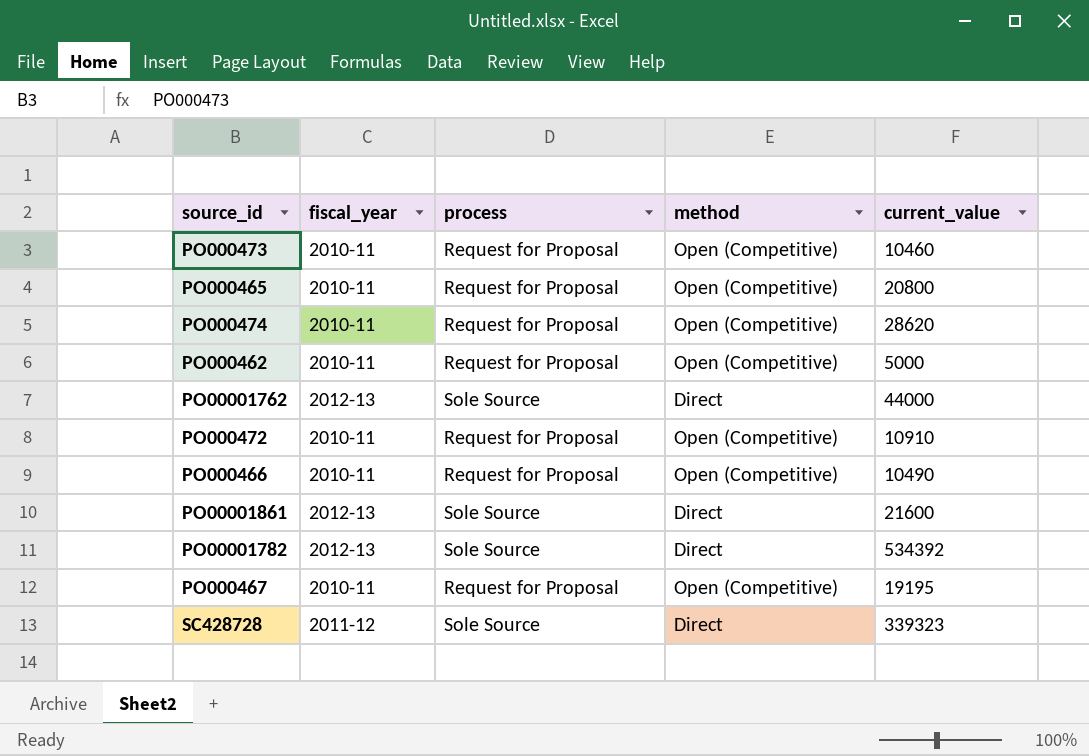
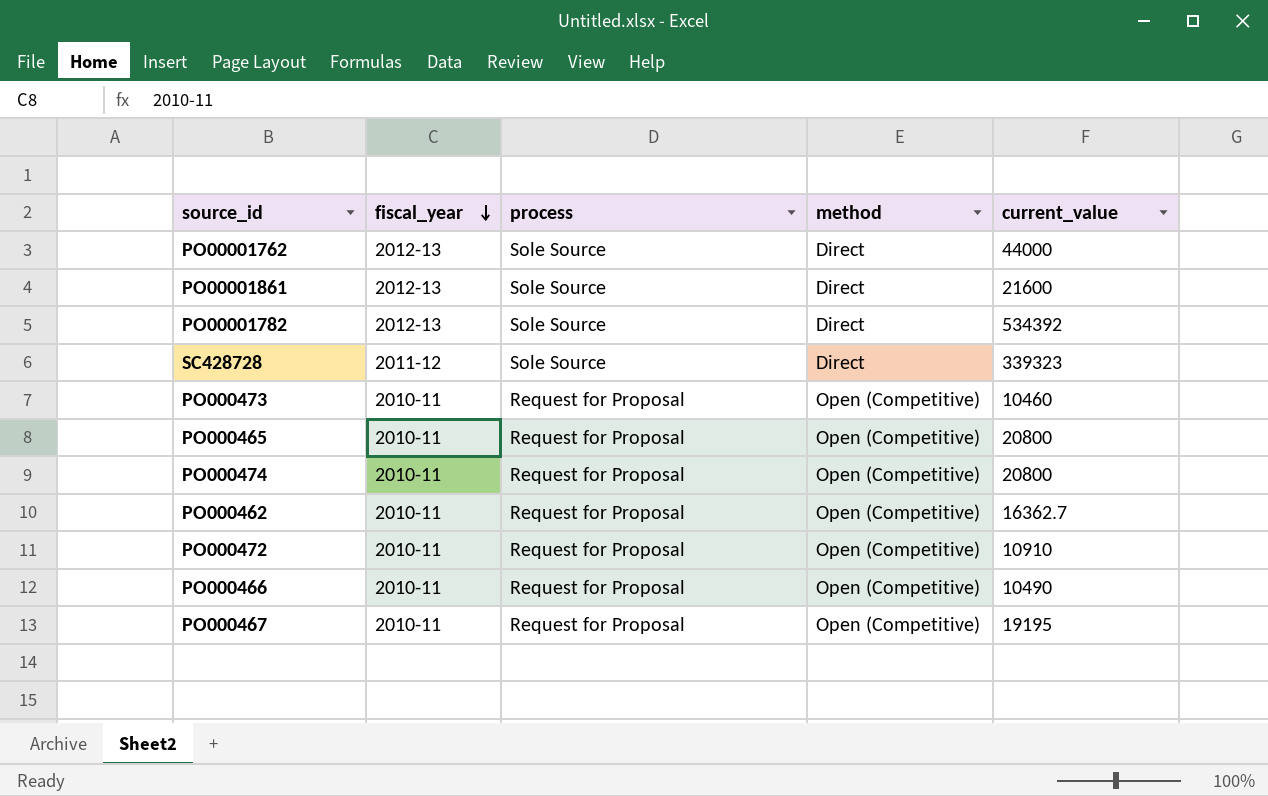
row order: none -> fiscal_year descending
PO000474 | current_value: 28620 -> 20800
PO000462 | current_value: 5000 -> 16362.7

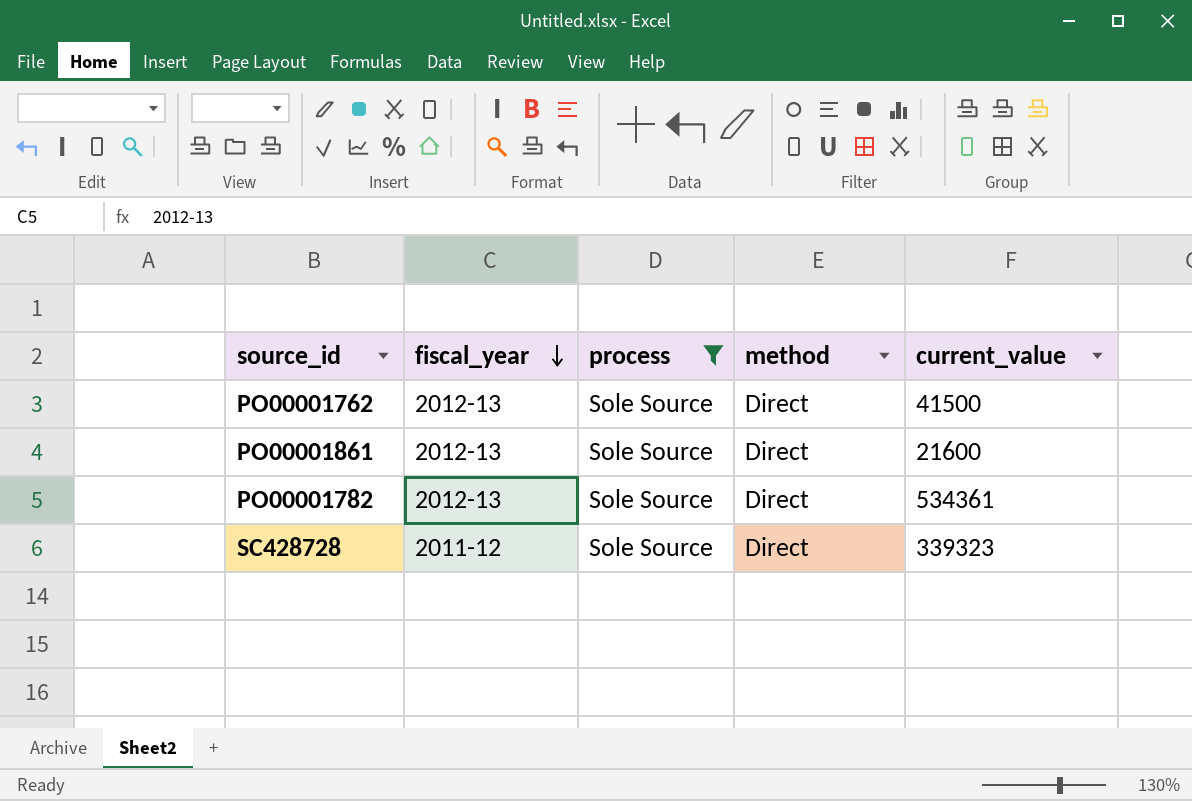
filter: none -> process = Sole Source
PO00001762 | current_value: 44000 -> 41500
PO00001782 | current_value: 534392 -> 534361

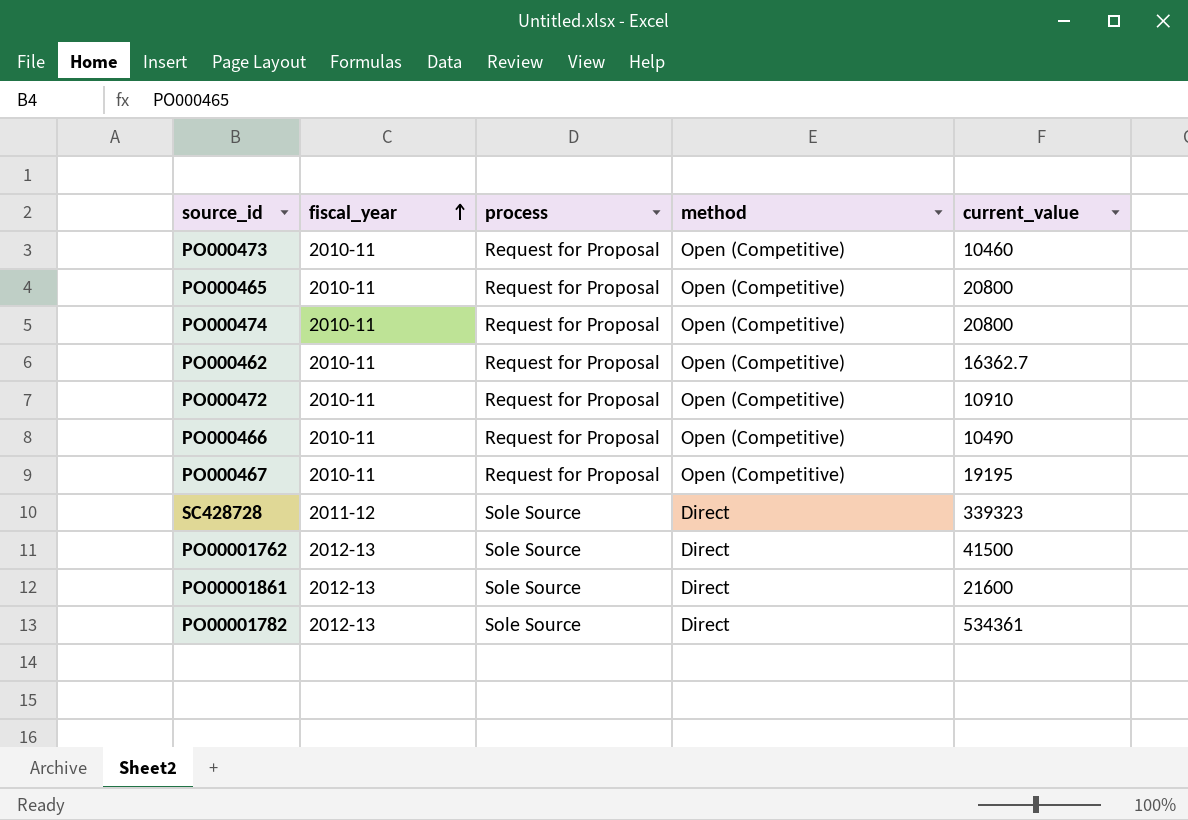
filter: process = Sole Source -> none
row order: fiscal_year descending -> fiscal_year ascending

